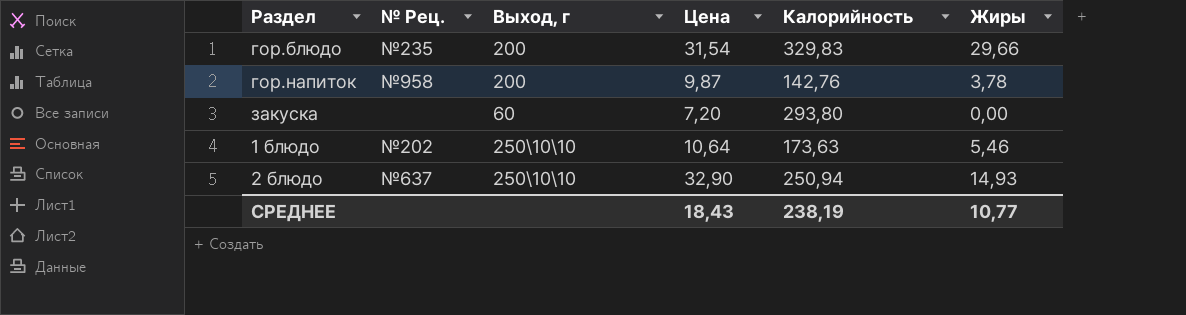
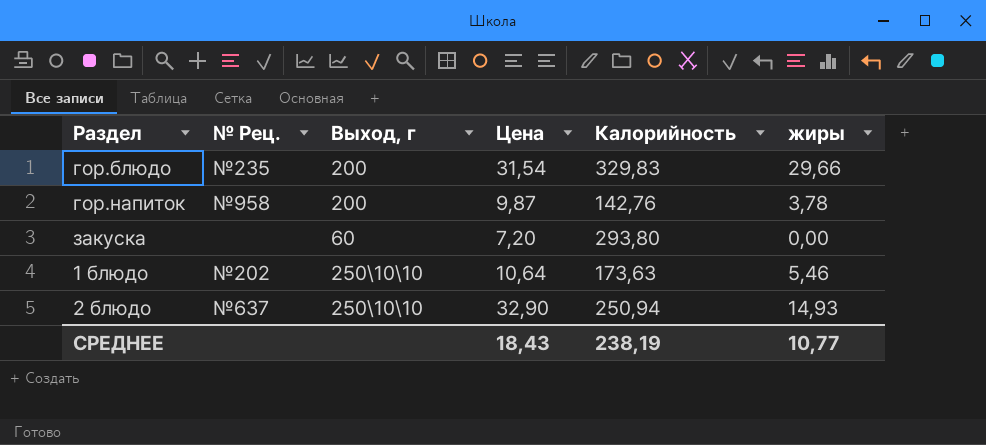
column name: Жиры -> жиры

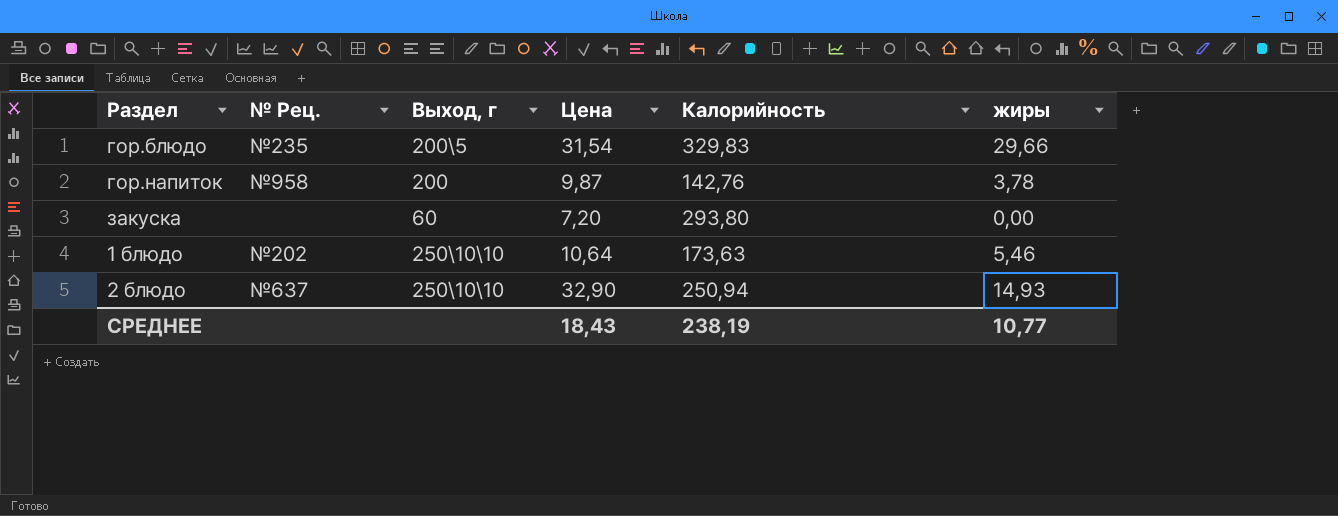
гор.блюдо | Выход, г: 200 -> 200\5

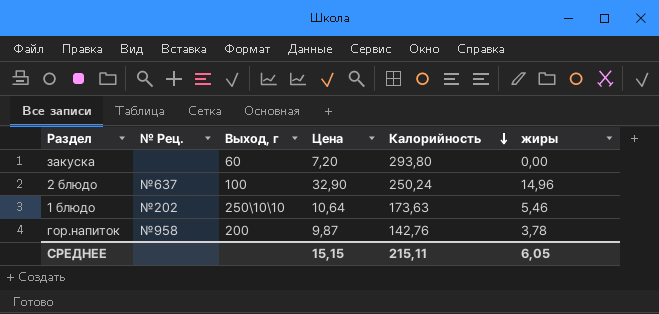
row order: none -> Калорийность descending
row гор.блюдо: №235 | 200\5 | 31,54 | 329,83 | 29,66 -> none
2 блюдо | Выход, г: 250\10\10 -> 100
2 блюдо | Калорийность: 250,94 -> 250,24
2 блюдо | жиры: 14,93 -> 14,96
СРЕДНЕЕ | Цена: 18,43 -> 15,15
СРЕДНЕЕ | Калорийность: 238,19 -> 215,11
СРЕДНЕЕ | жиры: 10,77 -> 6,05

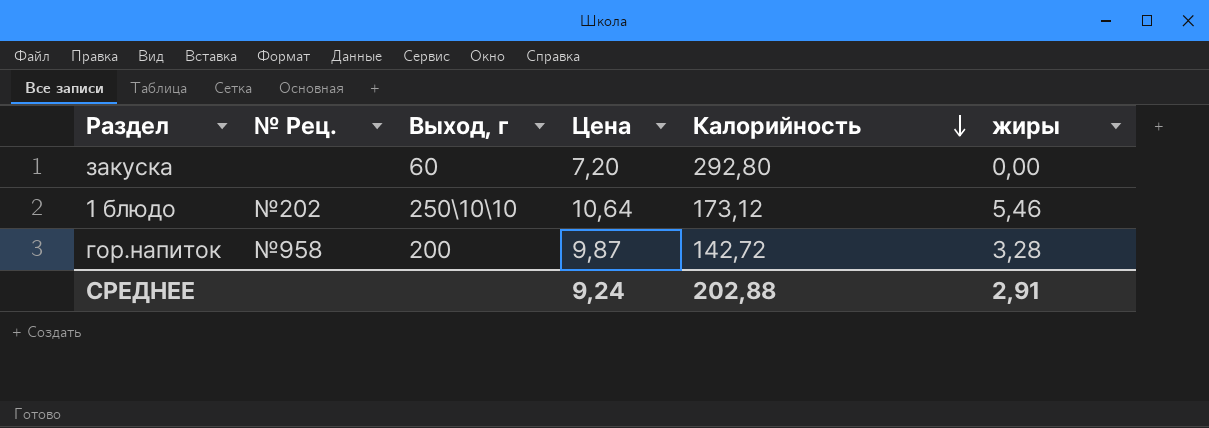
row 2 блюдо: №637 | 100 | 32,90 | 250,24 | 14,96 -> none
закуска | Калорийность: 293,80 -> 292,80
1 блюдо | Калорийность: 173,63 -> 173,12
гор.напиток | Калорийность: 142,76 -> 142,72
гор.напиток | жиры: 3,78 -> 3,28
СРЕДНЕЕ | Цена: 15,15 -> 9,24
СРЕДНЕЕ | Калорийность: 215,11 -> 202,88
СРЕДНЕЕ | жиры: 6,05 -> 2,91

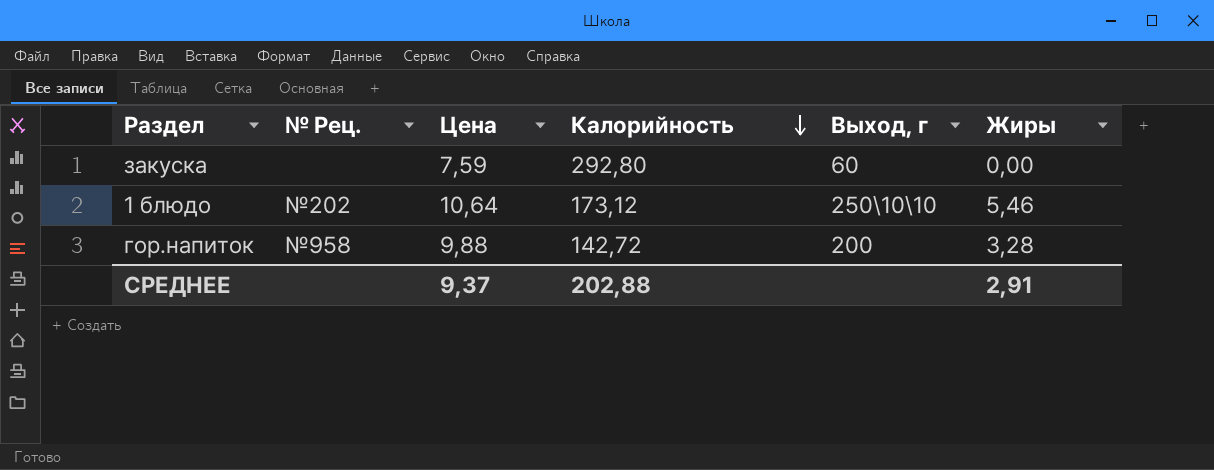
column Выход, г | position: 3 -> 5
column name: жиры -> Жиры
закуска | Цена: 7,20 -> 7,59
гор.напиток | Цена: 9,87 -> 9,88
СРЕДНЕЕ | Цена: 9,24 -> 9,37

